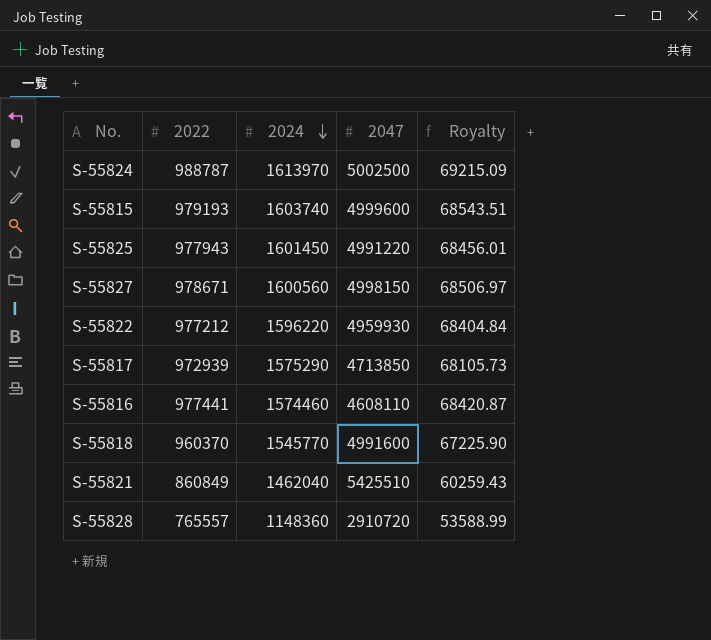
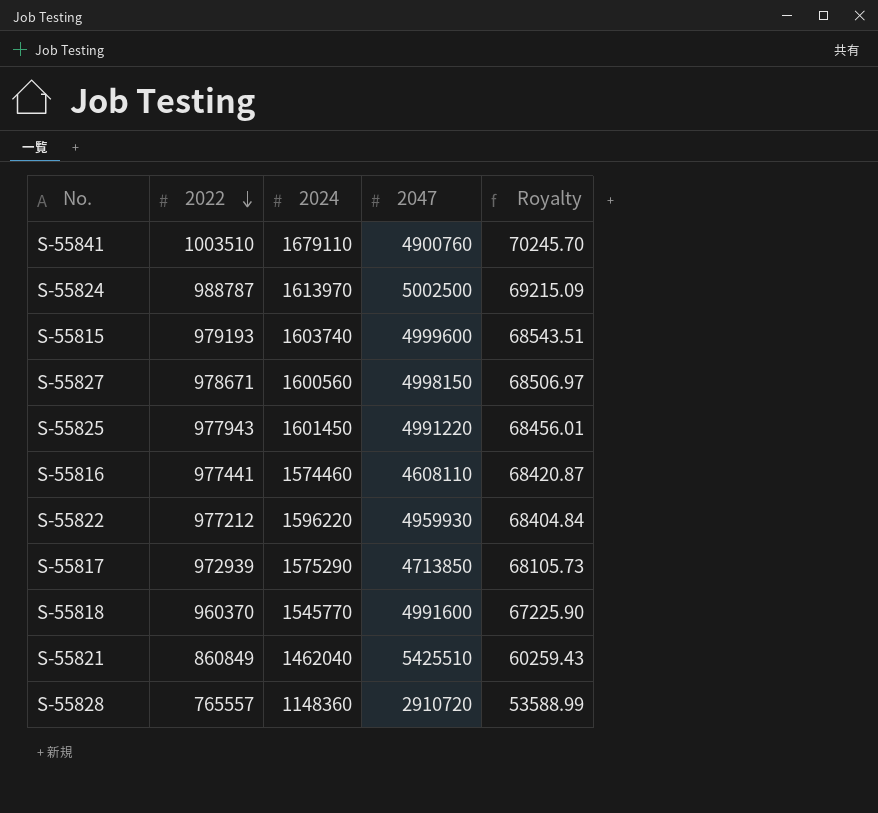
row order: 2024 descending -> 2022 descending
row S-55841: none -> 1003510 | 1679110 | 4900760 | 70245.70

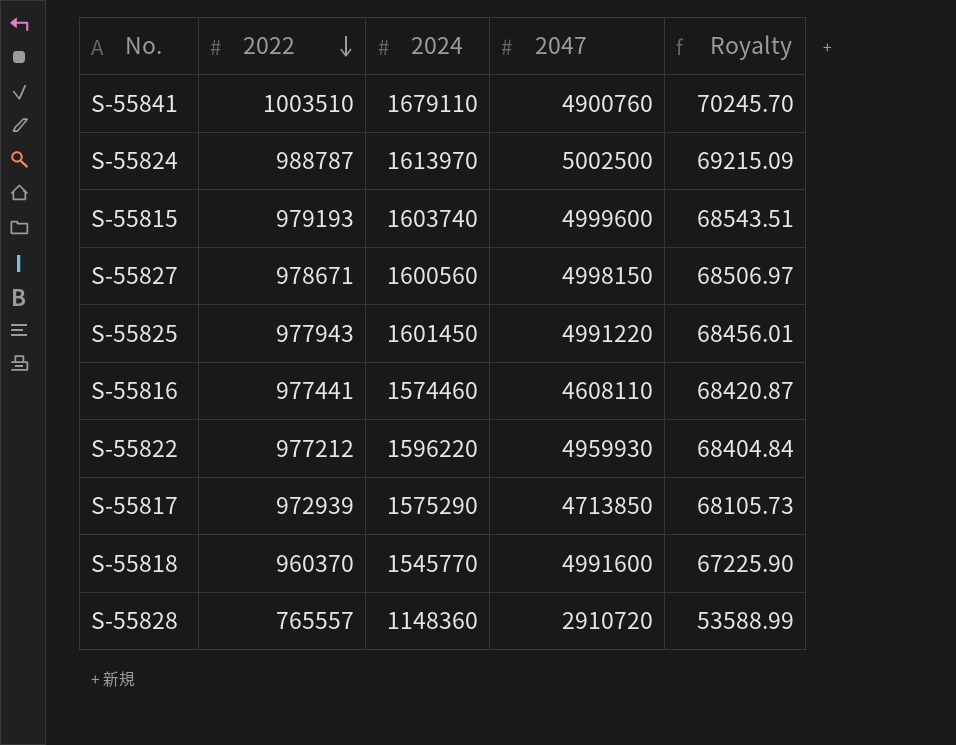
row S-55821: 860849 | 1462040 | 5425510 | 60259.43 -> none

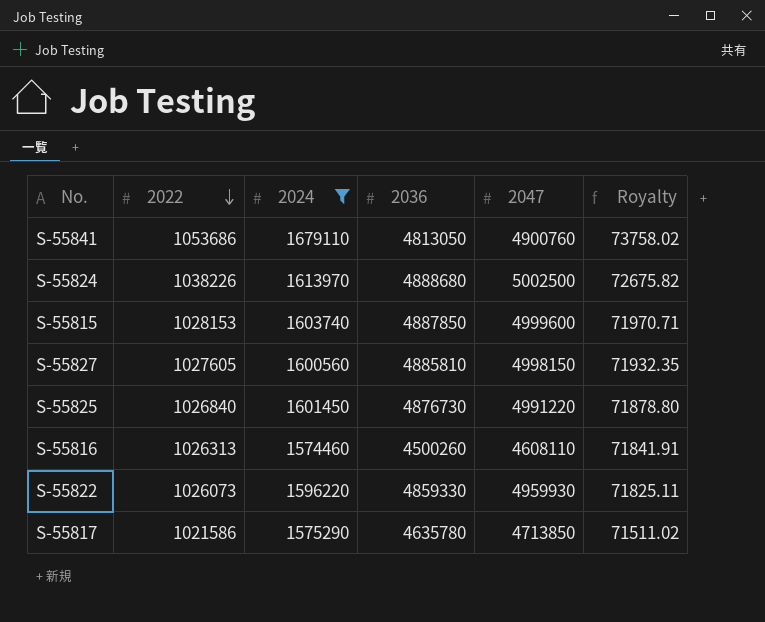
filter: none -> 2024 >= 1574460
column 2036 | position: none -> 4
S-55841 | 2022: 1003510 -> 1053686
S-55841 | Royalty: 70245.70 -> 73758.02
S-55824 | 2022: 988787 -> 1038226
S-55824 | Royalty: 69215.09 -> 72675.82
S-55815 | 2022: 979193 -> 1028153
S-55815 | Royalty: 68543.51 -> 71970.71
S-55827 | 2022: 978671 -> 1027605
S-55827 | Royalty: 68506.97 -> 71932.35
S-55825 | 2022: 977943 -> 1026840
S-55825 | Royalty: 68456.01 -> 71878.80
S-55816 | 2022: 977441 -> 1026313
S-55816 | Royalty: 68420.87 -> 71841.91
S-55822 | 2022: 977212 -> 1026073
S-55822 | Royalty: 68404.84 -> 71825.11
S-55817 | 2022: 972939 -> 1021586
S-55817 | Royalty: 68105.73 -> 71511.02

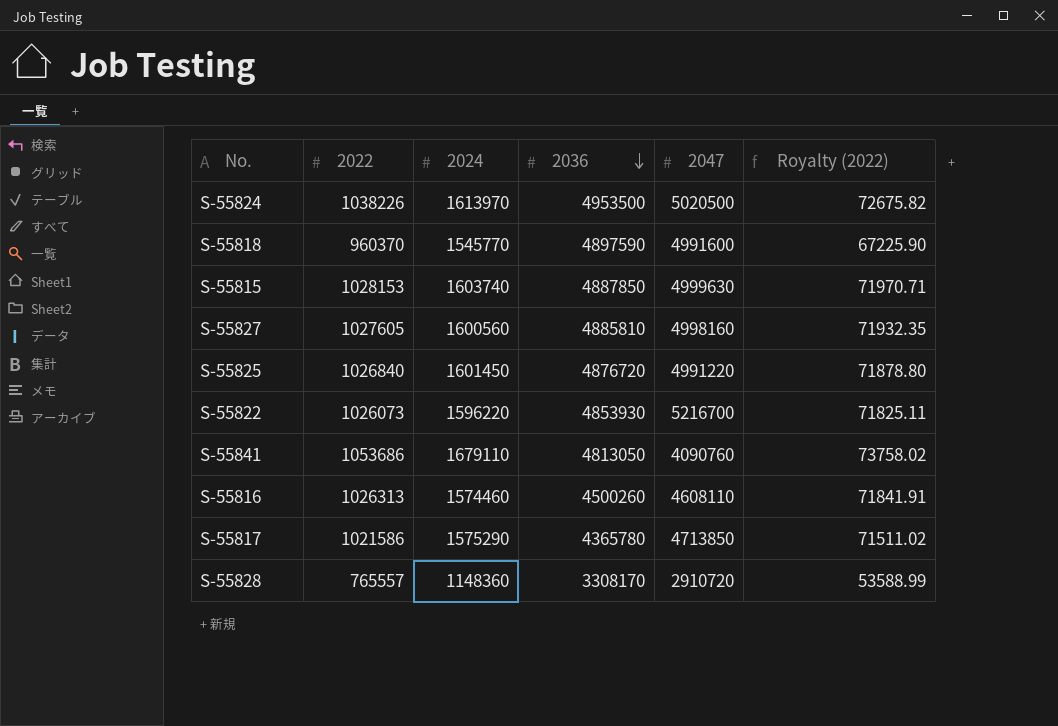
filter: 2024 >= 1574460 -> none
row order: 2022 descending -> 2036 descending
column name: Royalty -> Royalty (2022)
S-55824 | 2036: 4888680 -> 4953500
S-55824 | 2047: 5002500 -> 5020500
S-55815 | 2047: 4999600 -> 4999630
S-55827 | 2047: 4998150 -> 4998160
S-55825 | 2036: 4876730 -> 4876720
S-55822 | 2036: 4859330 -> 4853930
S-55822 | 2047: 4959930 -> 5216700
S-55841 | 2047: 4900760 -> 4090760
S-55817 | 2036: 4635780 -> 4365780

